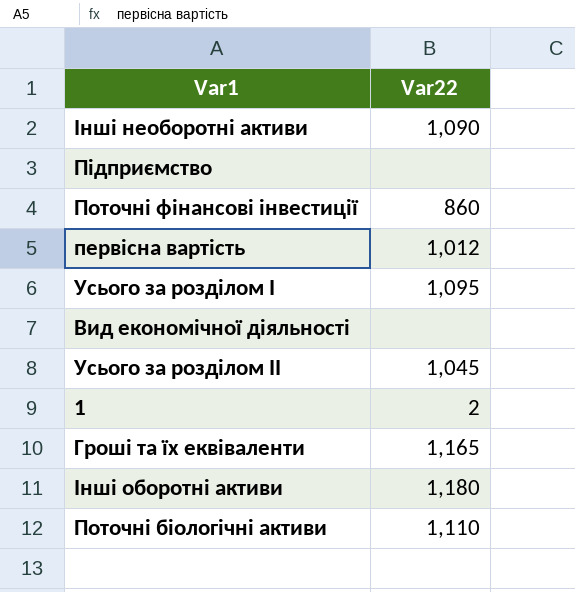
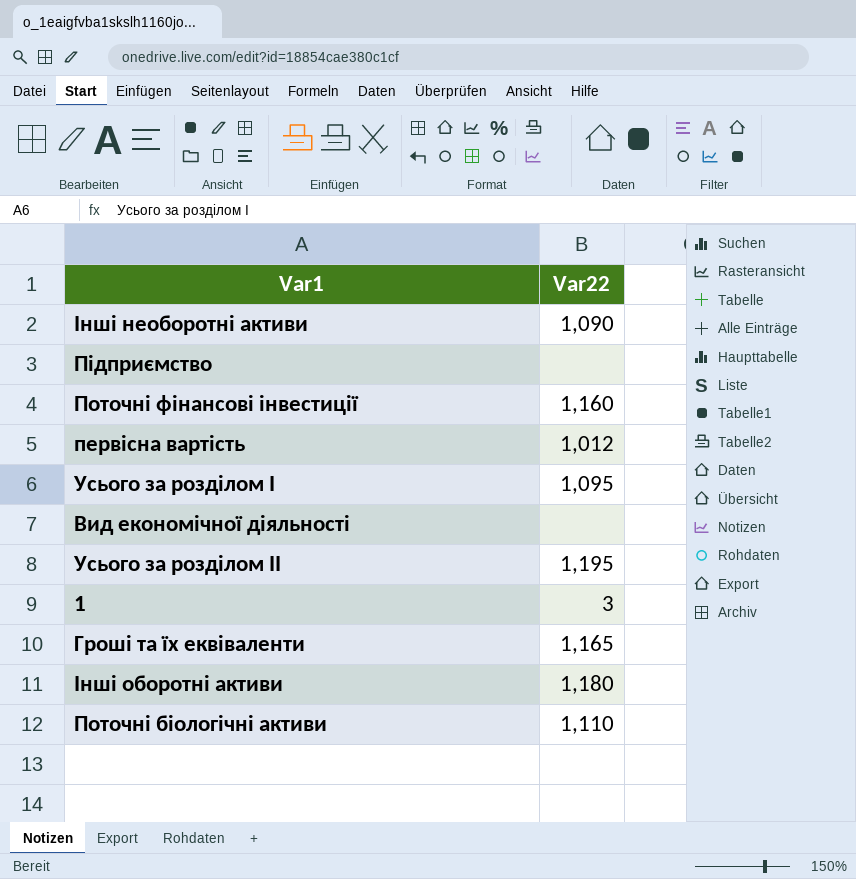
Поточні фінансові інвестиції | Var22: 860 -> 1,160
Усього за розділом II | Var22: 1,045 -> 1,195
1 | Var22: 2 -> 3

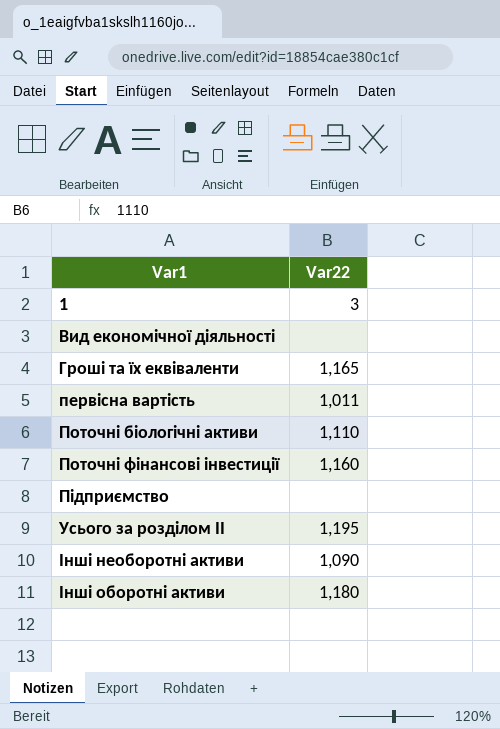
row order: none -> Var1 ascending
row Усього за розділом I: 1,095 -> none
первісна вартість | Var22: 1,012 -> 1,011

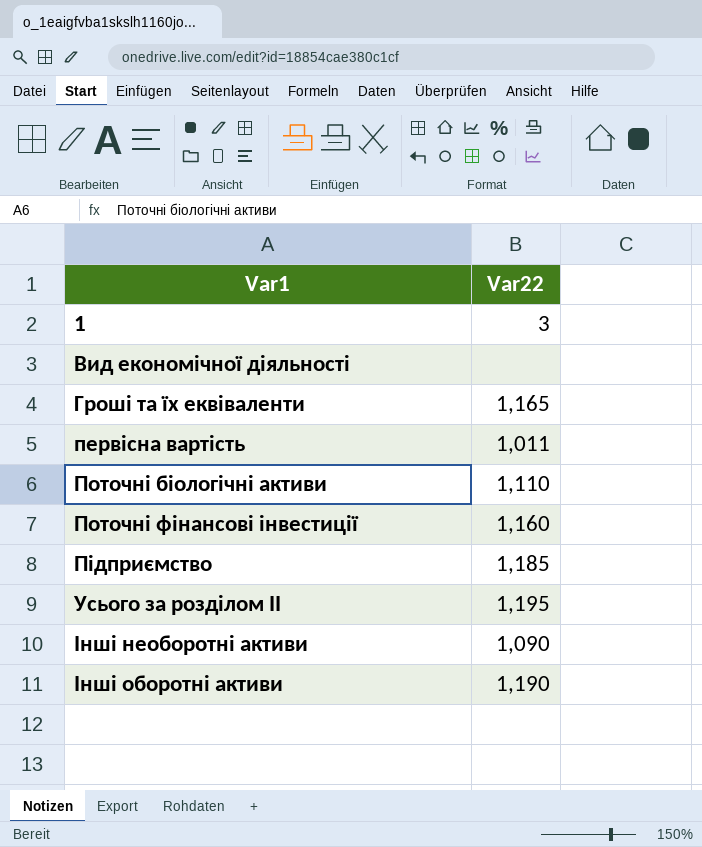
Підприємство | Var22: none -> 1,185
Інші оборотні активи | Var22: 1,180 -> 1,190

